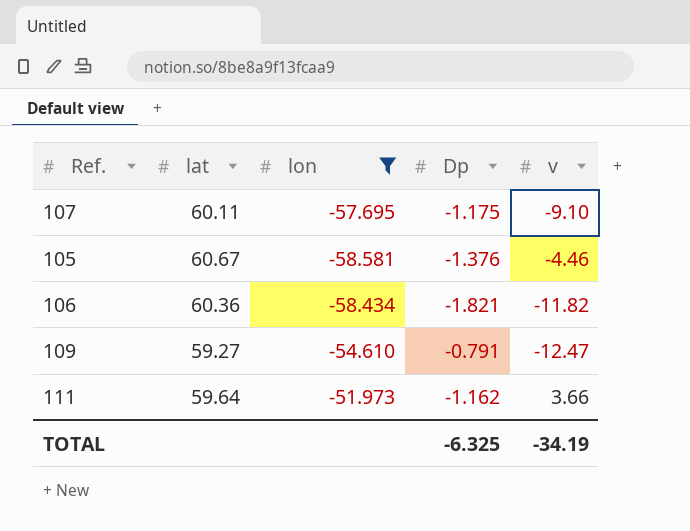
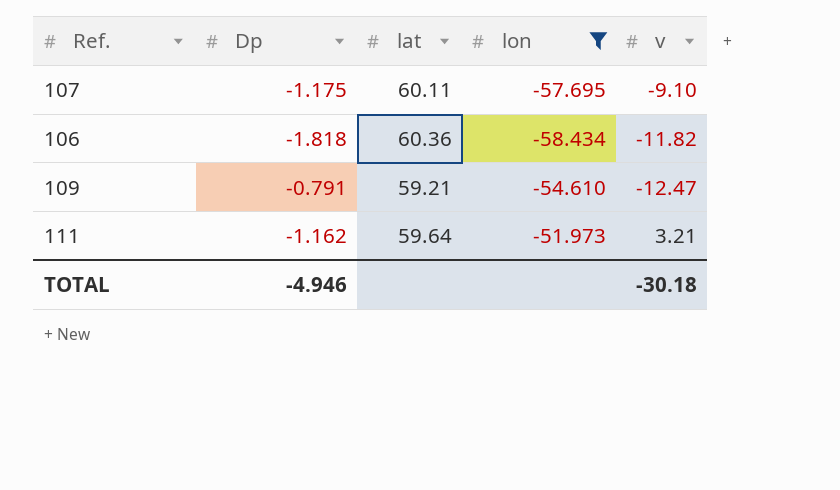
column Dp | position: 4 -> 2
row 105: 60.67 | -58.581 | -1.376 | -4.46 -> none
106 | Dp: -1.821 -> -1.818
109 | lat: 59.27 -> 59.21
111 | v: 3.66 -> 3.21
TOTAL | Dp: -6.325 -> -4.946
TOTAL | v: -34.19 -> -30.18

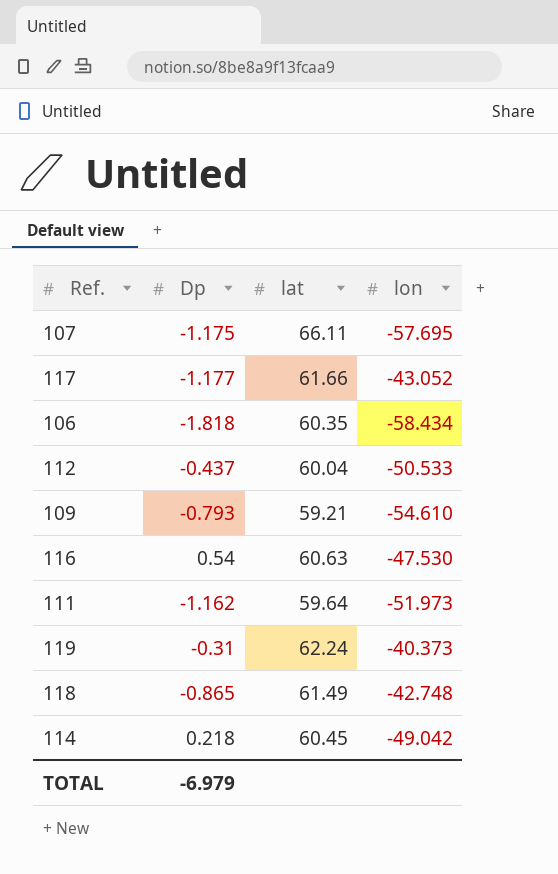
filter: lon <= -51.973 -> none
column v | position: 5 -> none
107 | lat: 60.11 -> 66.11
106 | lat: 60.36 -> 60.35
109 | Dp: -0.791 -> -0.793
TOTAL | Dp: -4.946 -> -6.979

